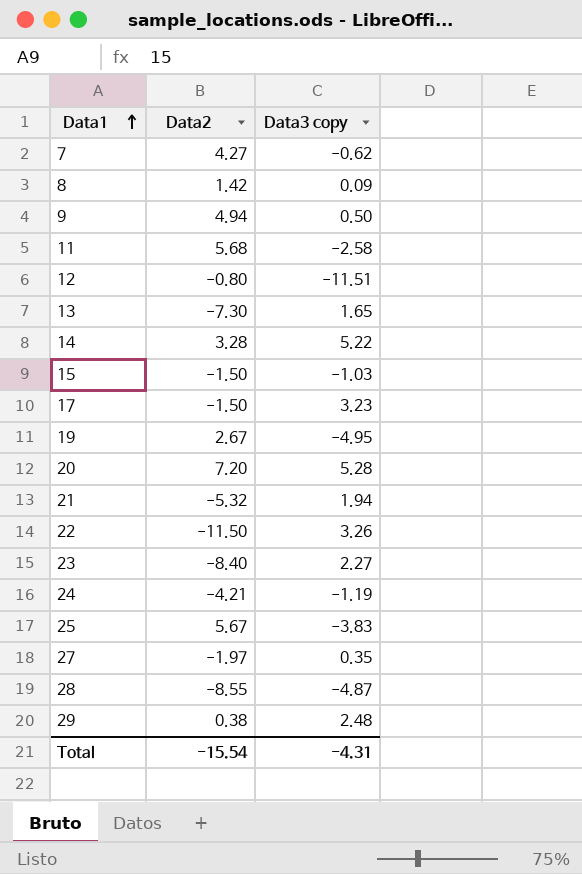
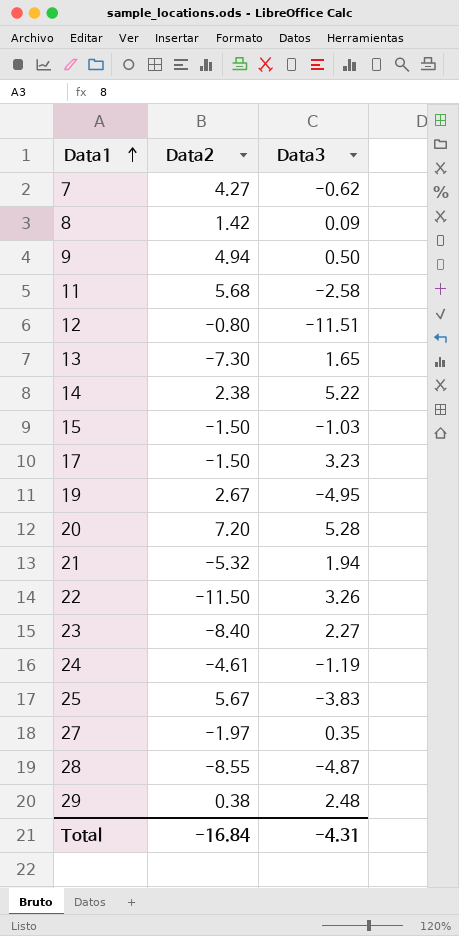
column name: Data3 copy -> Data3
14 | Data2: 3.28 -> 2.38
24 | Data2: -4.21 -> -4.61
Total | Data2: -15.54 -> -16.84

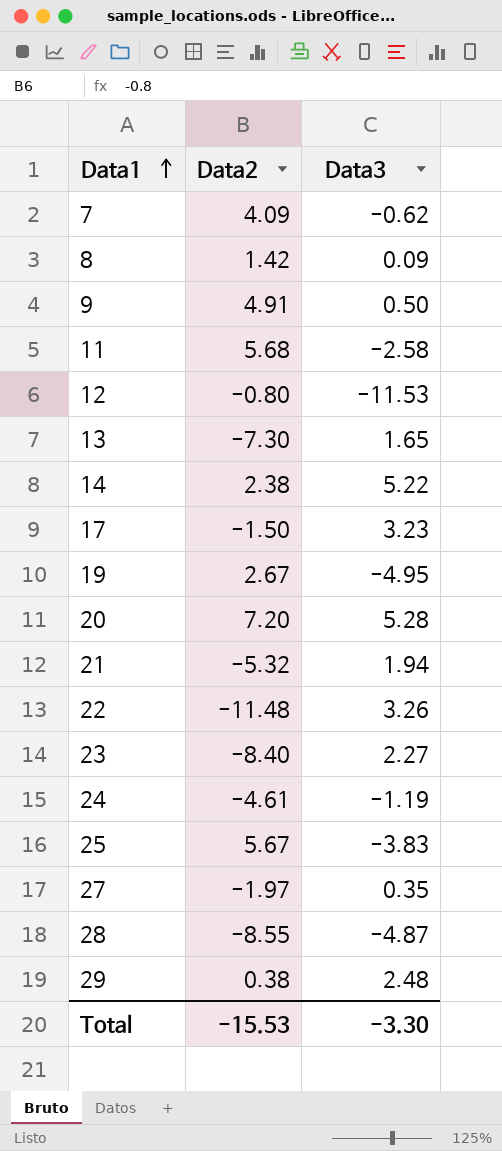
row 15: -1.50 | -1.03 -> none
7 | Data2: 4.27 -> 4.09
9 | Data2: 4.94 -> 4.91
12 | Data3: -11.51 -> -11.53
22 | Data2: -11.50 -> -11.48
Total | Data2: -16.84 -> -15.53
Total | Data3: -4.31 -> -3.30

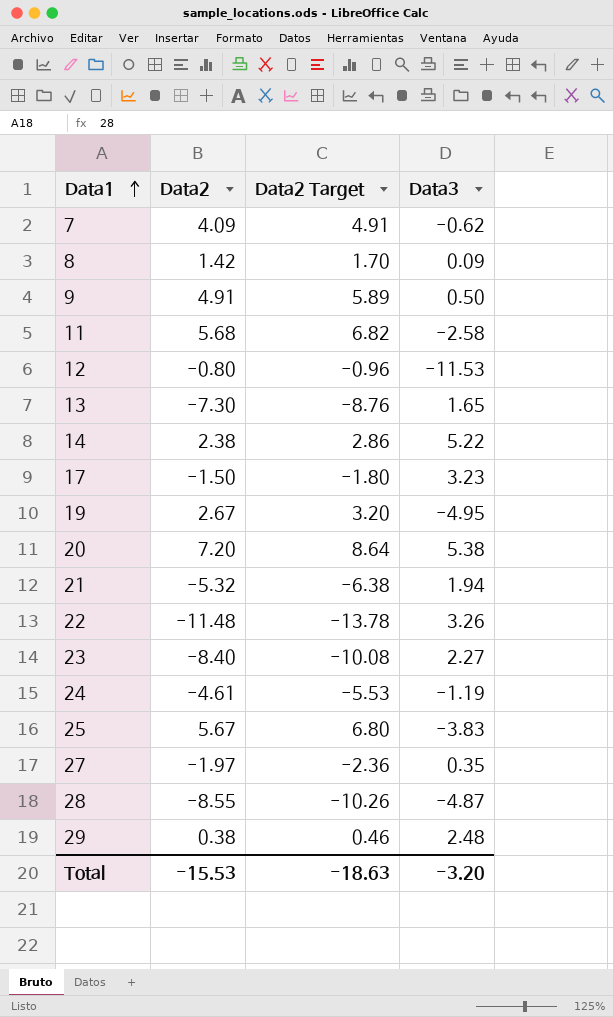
column Data2 Target | formula: none -> [Data2] * 1.2
20 | Data3: 5.28 -> 5.38
Total | Data3: -3.30 -> -3.20

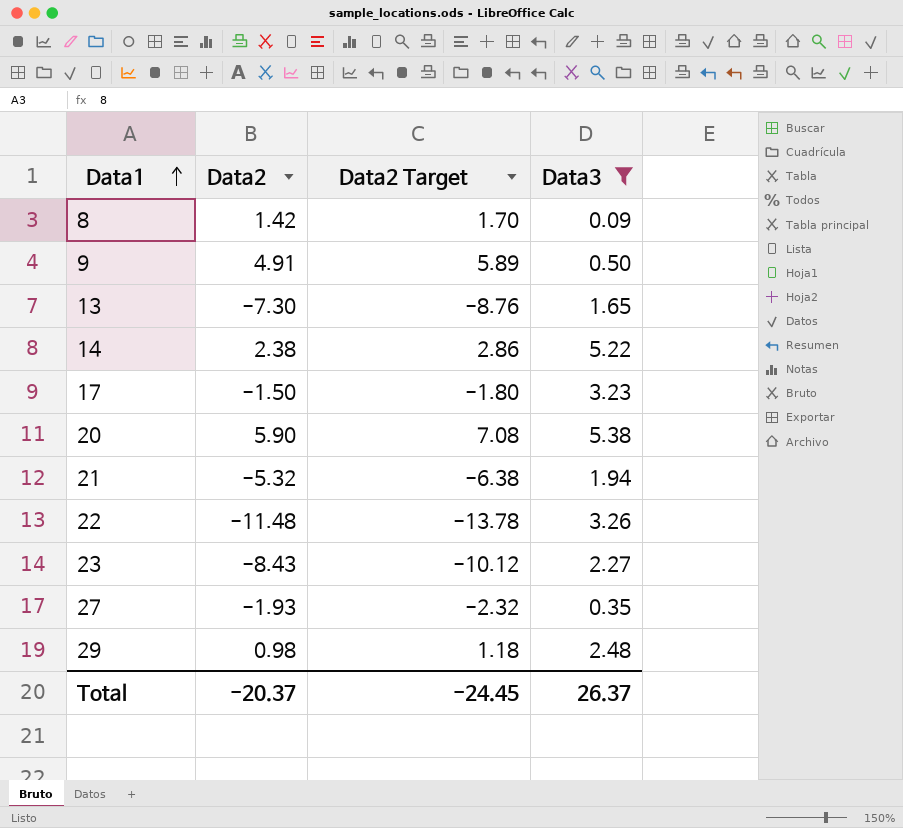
filter: none -> Data3 >= 0.09
20 | Data2: 7.20 -> 5.90
20 | Data2 Target: 8.64 -> 7.08
23 | Data2: -8.40 -> -8.43
23 | Data2 Target: -10.08 -> -10.12
27 | Data2: -1.97 -> -1.93
27 | Data2 Target: -2.36 -> -2.32
29 | Data2: 0.38 -> 0.98
29 | Data2 Target: 0.46 -> 1.18
Total | Data2: -15.53 -> -20.37
Total | Data2 Target: -18.63 -> -24.45
Total | Data3: -3.20 -> 26.37

